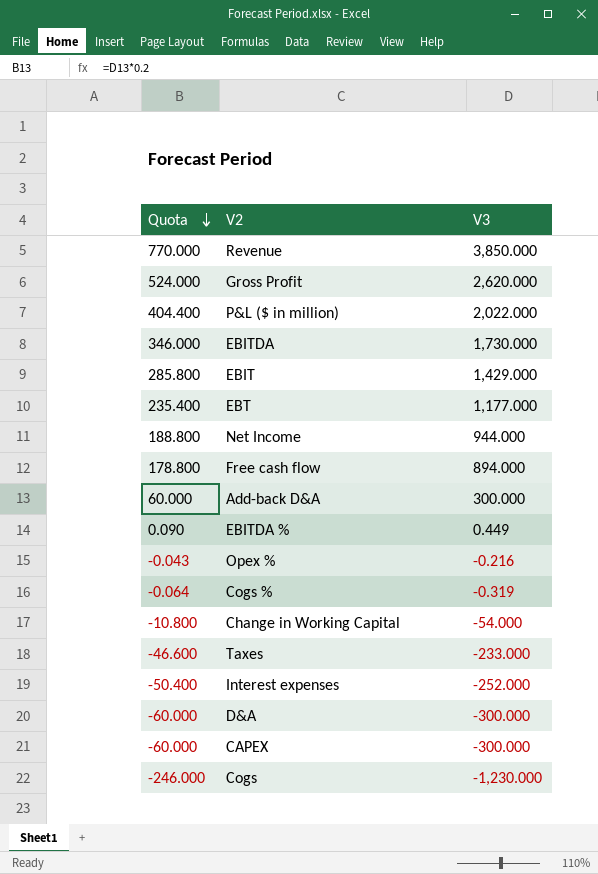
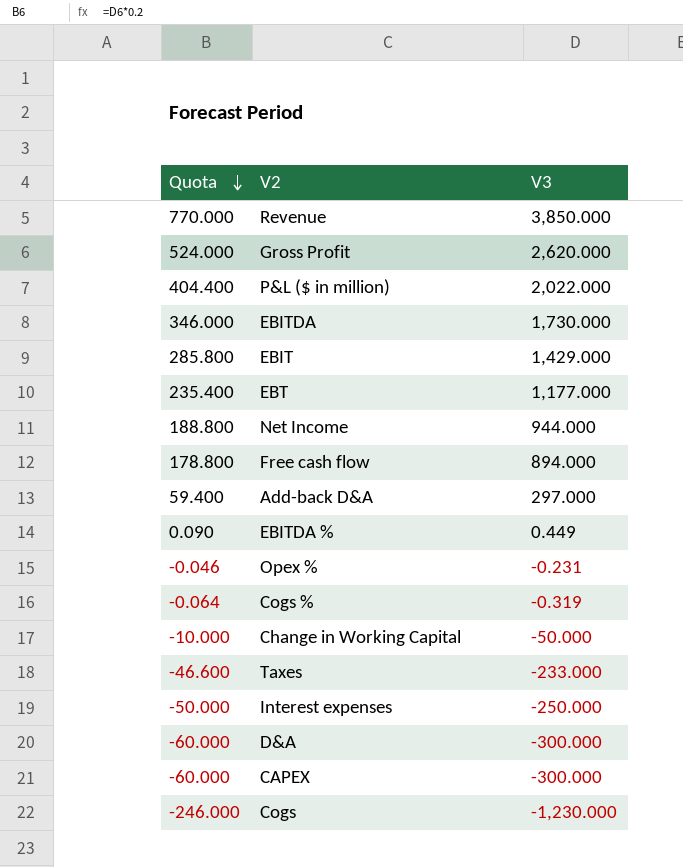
Add-back D&A | Quota: 60.000 -> 59.400
Add-back D&A | V3: 300.000 -> 297.000
Opex % | Quota: -0.043 -> -0.046
Opex % | V3: -0.216 -> -0.231
Change in Working Capital | Quota: -10.800 -> -10.000
Change in Working Capital | V3: -54.000 -> -50.000
Interest expenses | Quota: -50.400 -> -50.000
Interest expenses | V3: -252.000 -> -250.000

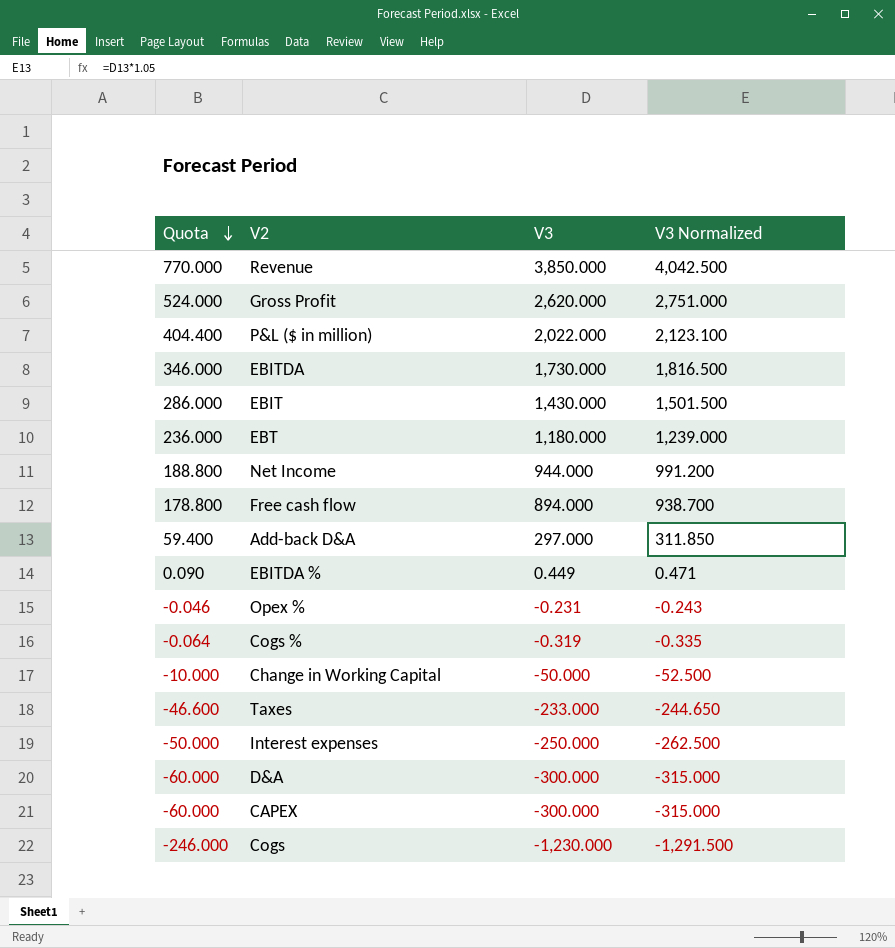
column V3 Normalized | formula: none -> [V3] * 1.05
EBIT | Quota: 285.800 -> 286.000
EBIT | V3: 1,429.000 -> 1,430.000
EBT | Quota: 235.400 -> 236.000
EBT | V3: 1,177.000 -> 1,180.000

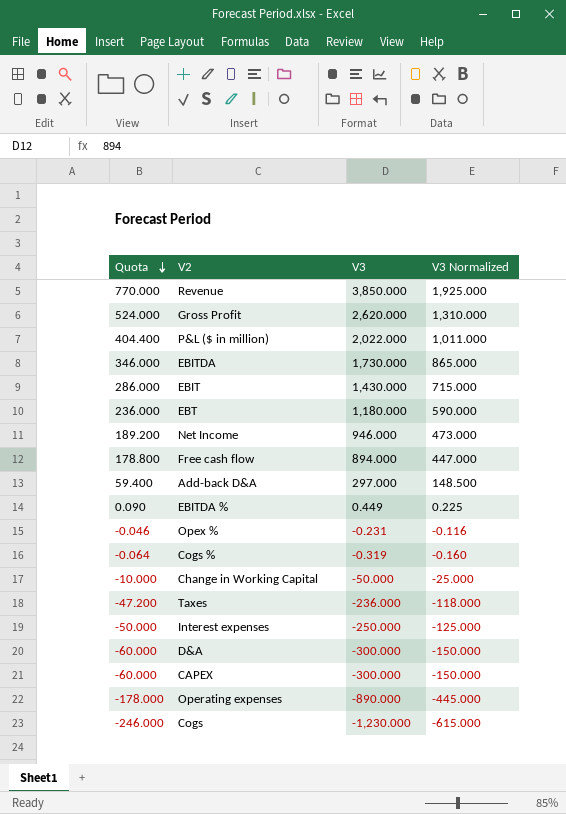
column V3 Normalized | formula: [V3] * 1.05 -> [V3] * 0.5
Net Income | Quota: 188.800 -> 189.200
Net Income | V3: 944.000 -> 946.000
Taxes | Quota: -46.600 -> -47.200
Taxes | V3: -233.000 -> -236.000
row Operating expenses: none -> -178.000 | -890.000 | -445.000

